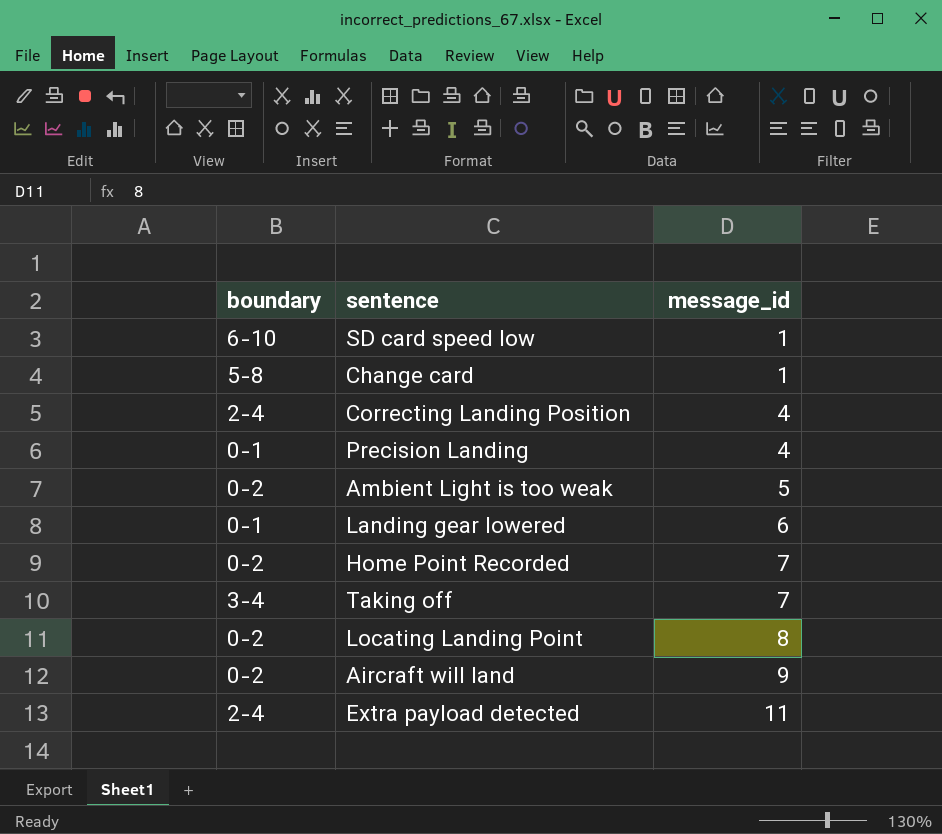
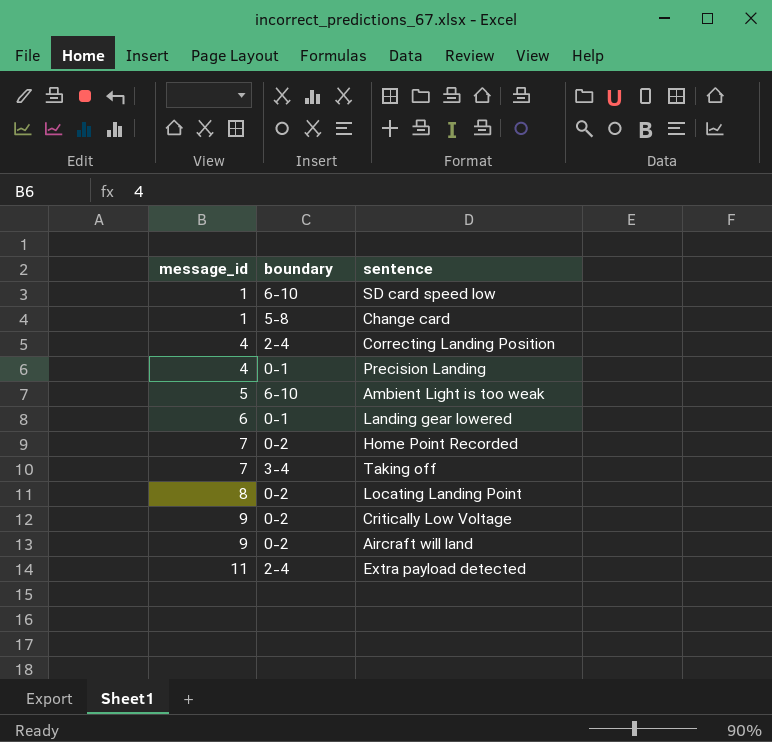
column message_id | position: 3 -> 1
Ambient Light is too weak | boundary: 0-2 -> 6-10
row Critically Low Voltage: none -> 9 | 0-2

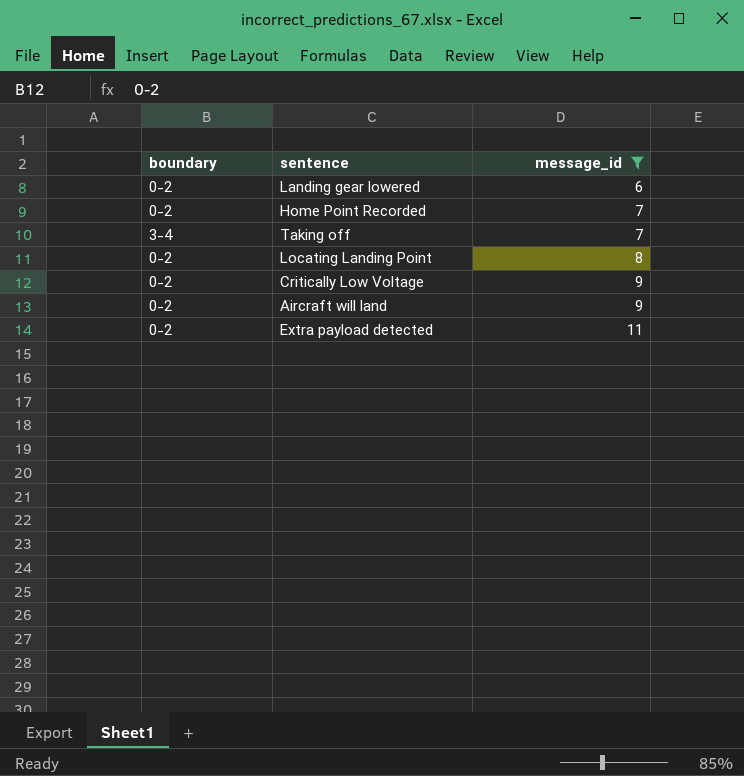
filter: none -> message_id >= 6
column message_id | position: 1 -> 3
Landing gear lowered | boundary: 0-1 -> 0-2
Extra payload detected | boundary: 2-4 -> 0-2

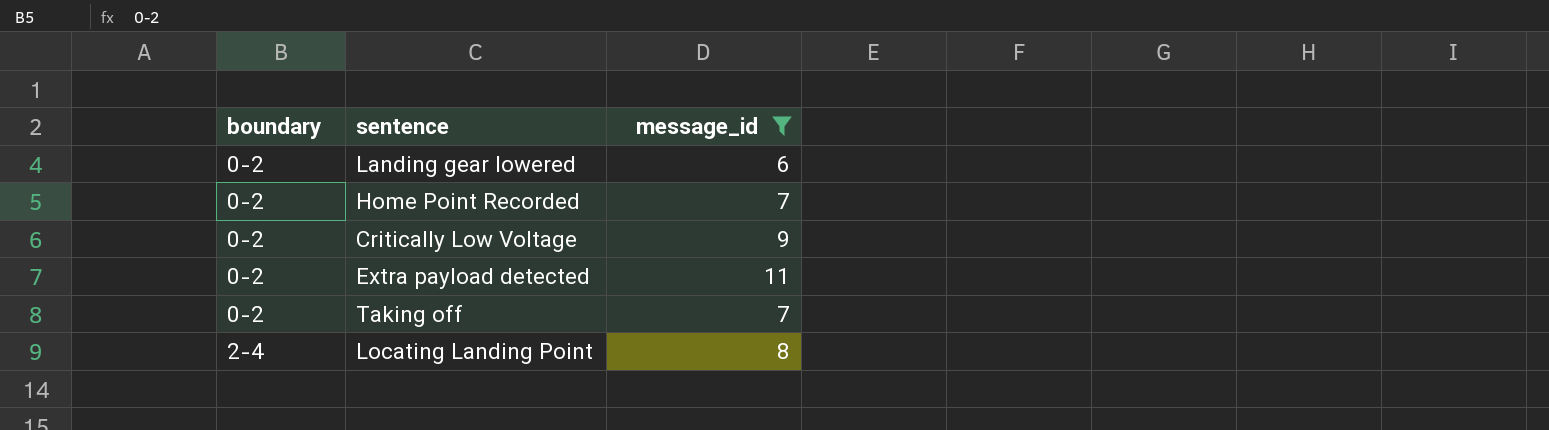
row order: message_id ascending -> boundary ascending
row Aircraft will land: 0-2 | 9 -> none
Taking off | boundary: 3-4 -> 0-2
Locating Landing Point | boundary: 0-2 -> 2-4

